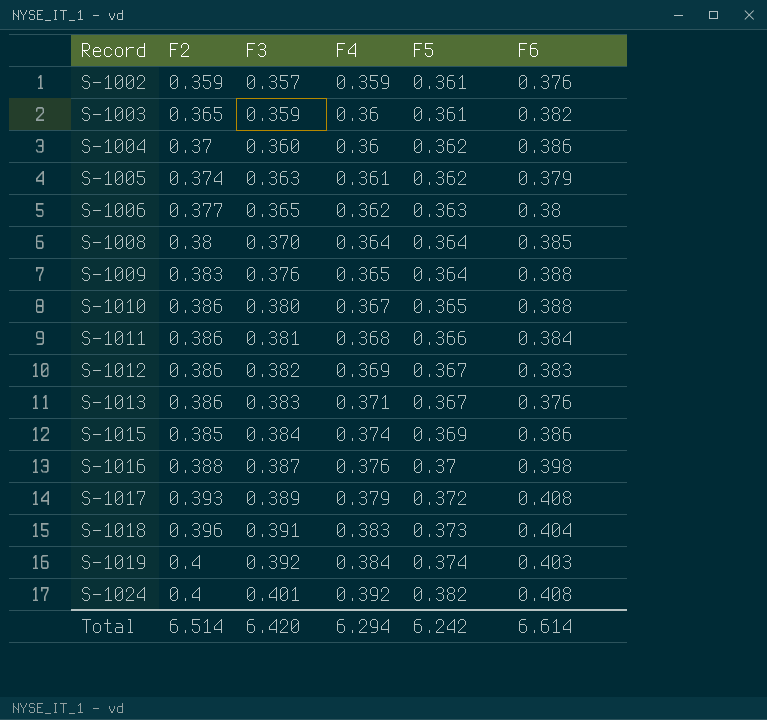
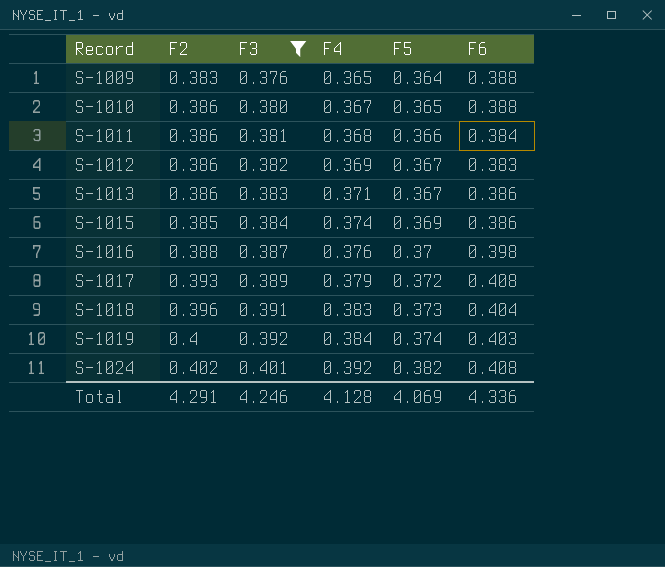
filter: none -> F3 >= 0.376
S-1013 | F6: 0.376 -> 0.386
S-1024 | F2: 0.4 -> 0.402
Total | F2: 6.514 -> 4.291
Total | F3: 6.420 -> 4.246
Total | F4: 6.294 -> 4.128
Total | F5: 6.242 -> 4.069
Total | F6: 6.614 -> 4.336

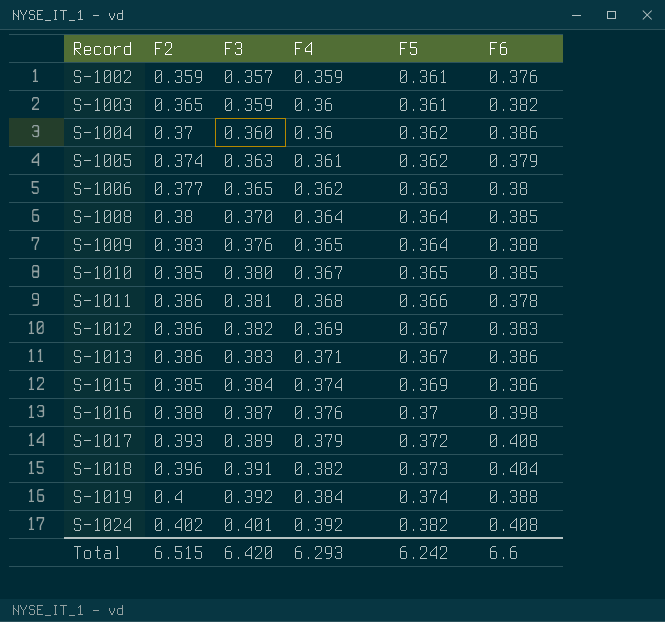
filter: F3 >= 0.376 -> none
S-1010 | F2: 0.386 -> 0.385
S-1010 | F6: 0.388 -> 0.385
S-1011 | F6: 0.384 -> 0.378
S-1018 | F4: 0.383 -> 0.382
S-1019 | F6: 0.403 -> 0.388
Total | F2: 4.291 -> 6.515
Total | F3: 4.246 -> 6.420
Total | F4: 4.128 -> 6.293
Total | F5: 4.069 -> 6.242
Total | F6: 4.336 -> 6.6

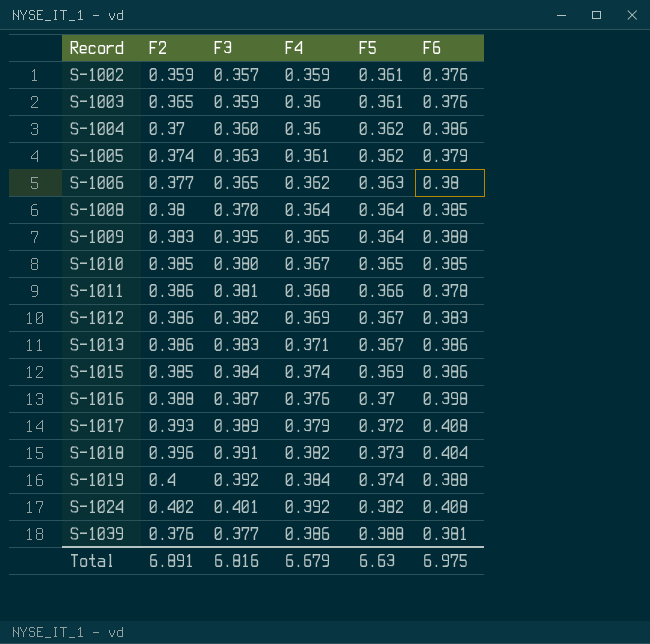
S-1003 | F6: 0.382 -> 0.376
S-1009 | F3: 0.376 -> 0.395
row S-1039: none -> 0.376 | 0.377 | 0.386 | 0.388 | 0.381
Total | F2: 6.515 -> 6.891
Total | F3: 6.420 -> 6.816
Total | F4: 6.293 -> 6.679
Total | F5: 6.242 -> 6.63
Total | F6: 6.6 -> 6.975

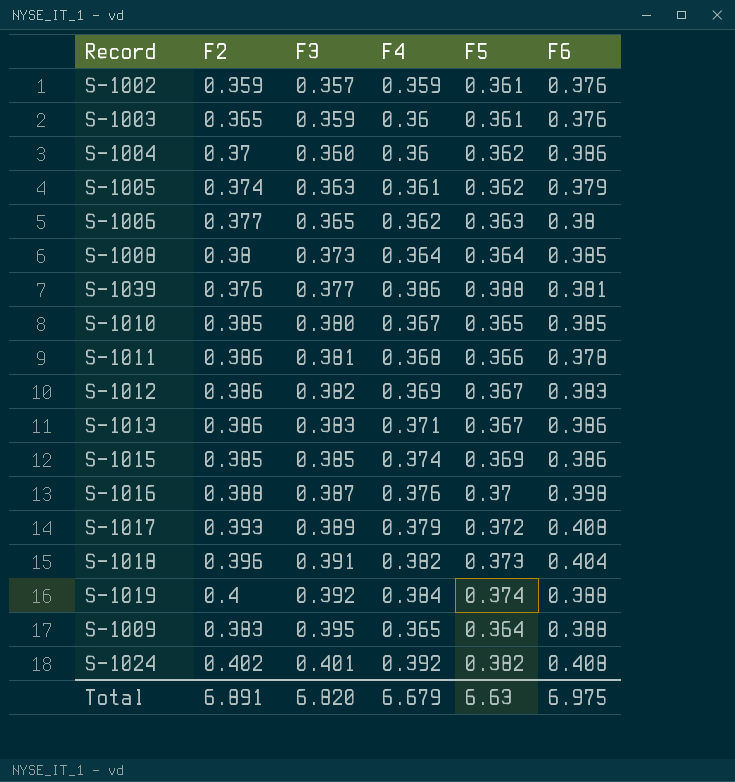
row order: Record ascending -> F3 ascending
S-1008 | F3: 0.370 -> 0.373
S-1015 | F3: 0.384 -> 0.385
Total | F3: 6.816 -> 6.820

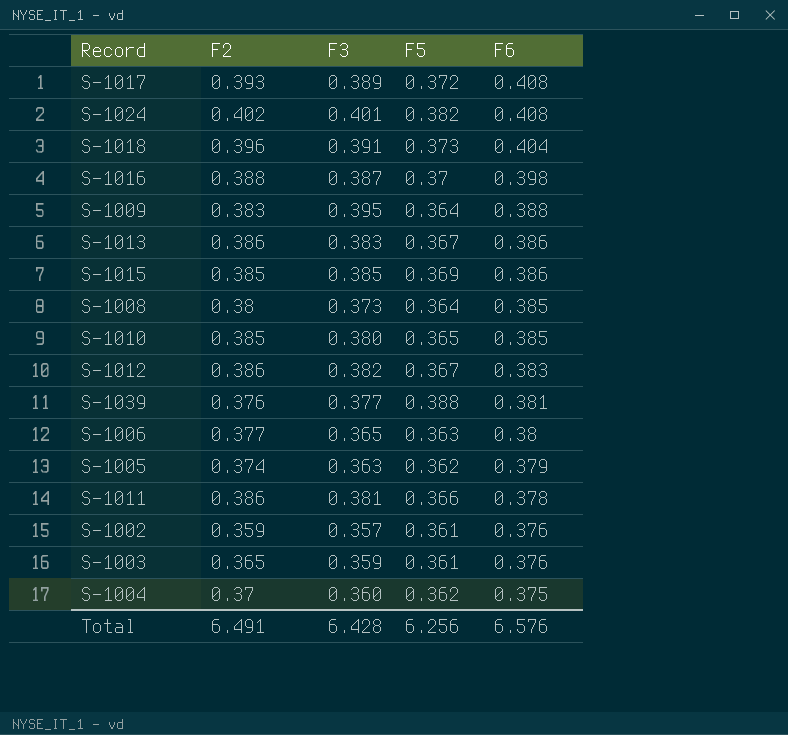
row order: F3 ascending -> F6 descending
column F4 | position: 4 -> none
row S-1019: 0.4 | 0.392 | 0.384 | 0.374 | 0.388 -> none
S-1004 | F6: 0.386 -> 0.375
Total | F2: 6.891 -> 6.491
Total | F3: 6.820 -> 6.428
Total | F5: 6.63 -> 6.256
Total | F6: 6.975 -> 6.576

